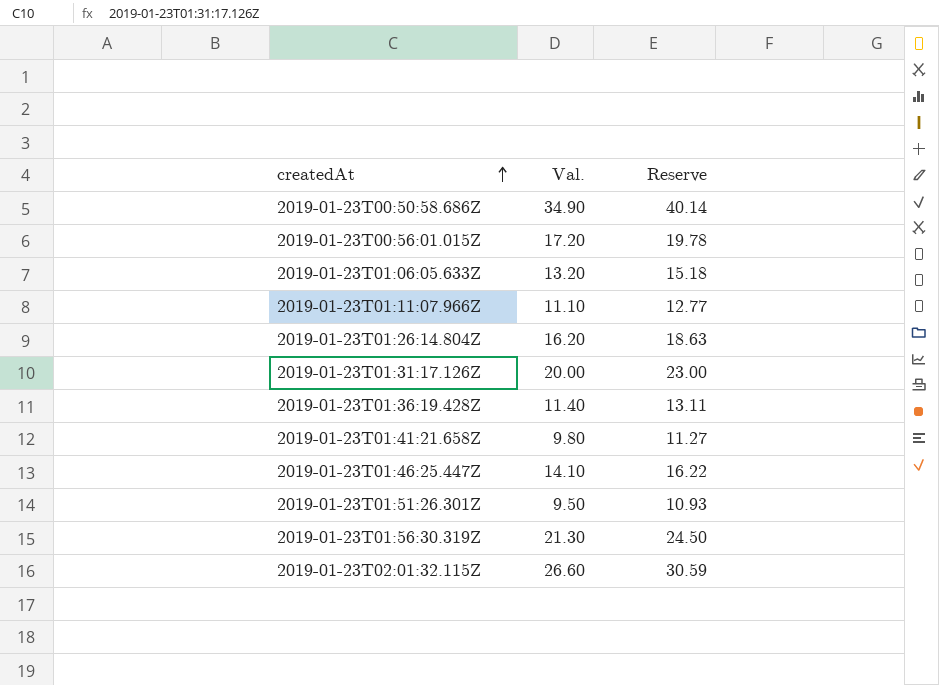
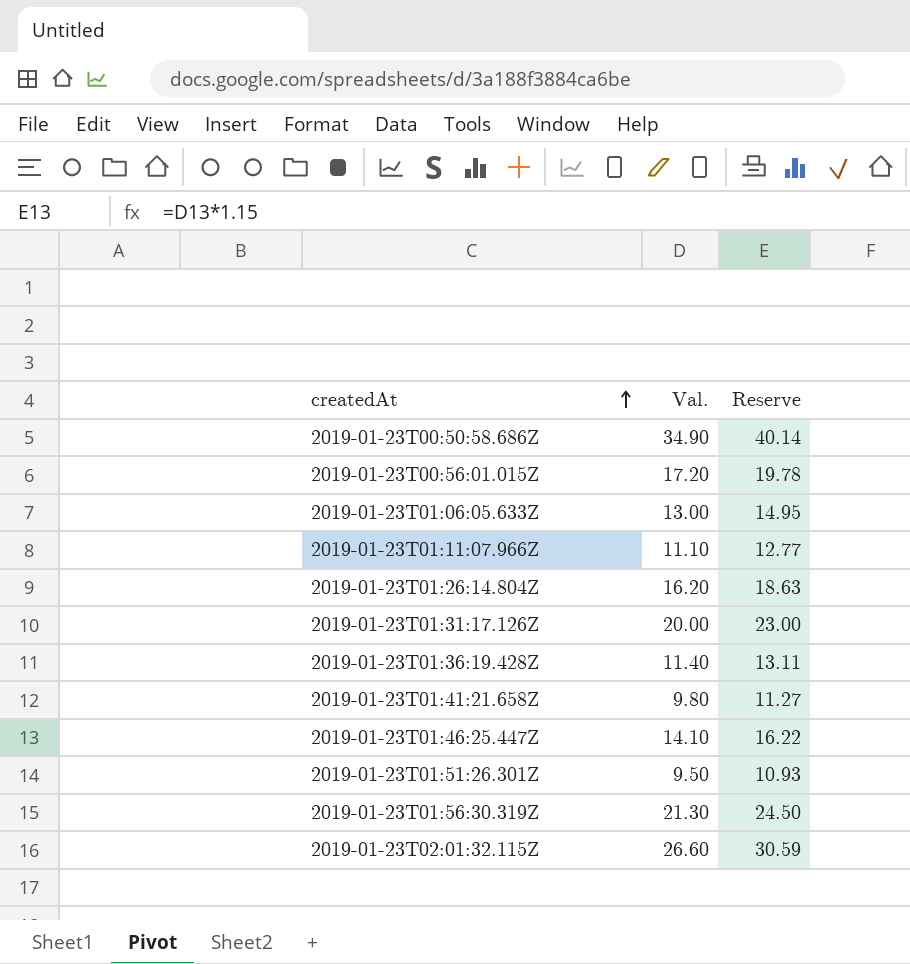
2019-01-23T01:06:05.633Z | Val.: 13.20 -> 13.00
2019-01-23T01:06:05.633Z | Reserve: 15.18 -> 14.95

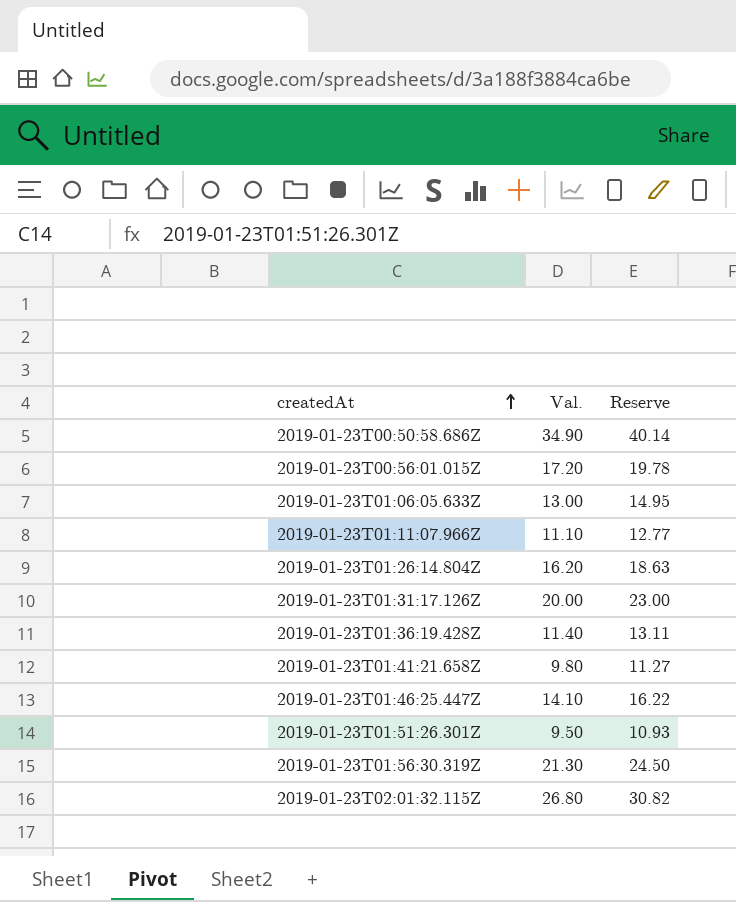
2019-01-23T02:01:32.115Z | Val.: 26.60 -> 26.80
2019-01-23T02:01:32.115Z | Reserve: 30.59 -> 30.82

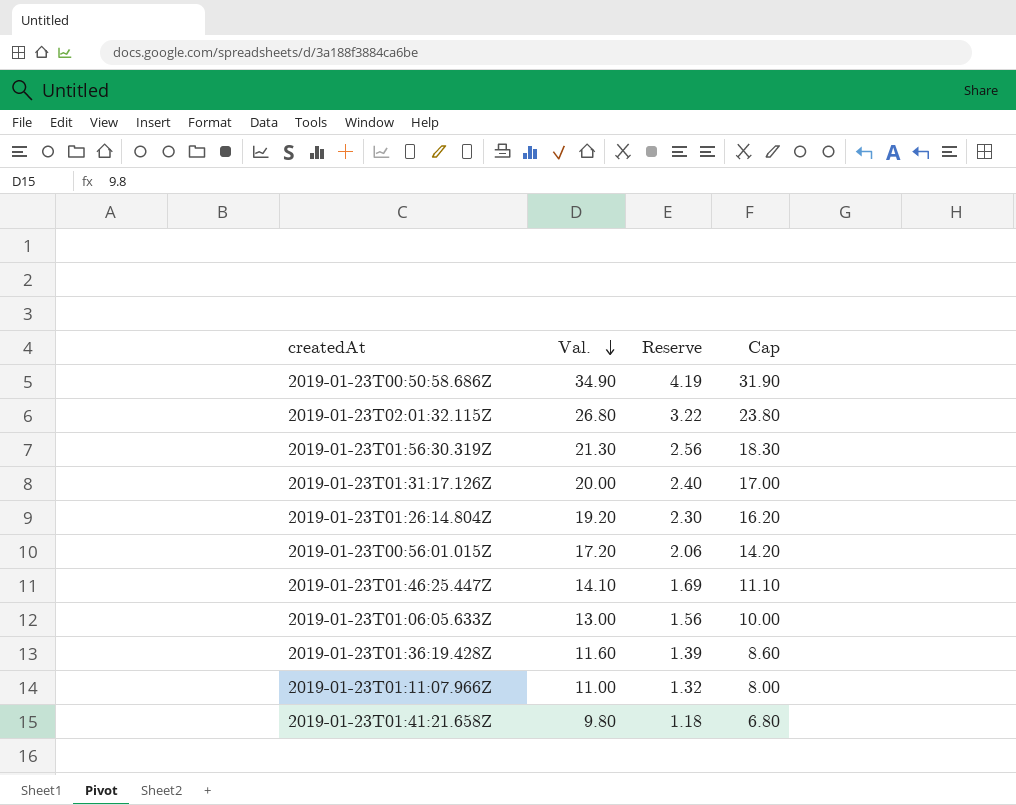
row order: createdAt ascending -> Val. descending
column Reserve | formula: [Val.] * 1.15 -> [Val.] * 0.12
column Cap | formula: none -> [Val.] - 3
row 2019-01-23T01:51:26.301Z: 9.50 | 10.93 -> none
2019-01-23T01:26:14.804Z | Val.: 16.20 -> 19.20
2019-01-23T01:36:19.428Z | Val.: 11.40 -> 11.60
2019-01-23T01:11:07.966Z | Val.: 11.10 -> 11.00

